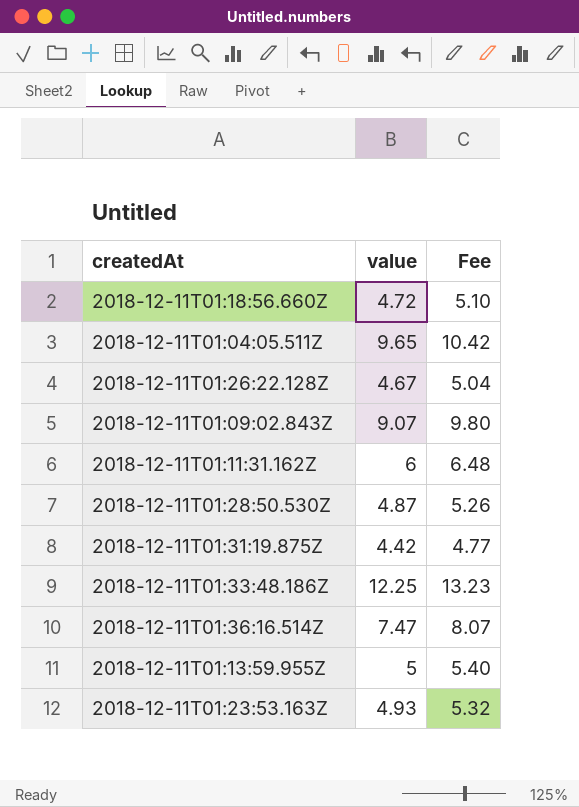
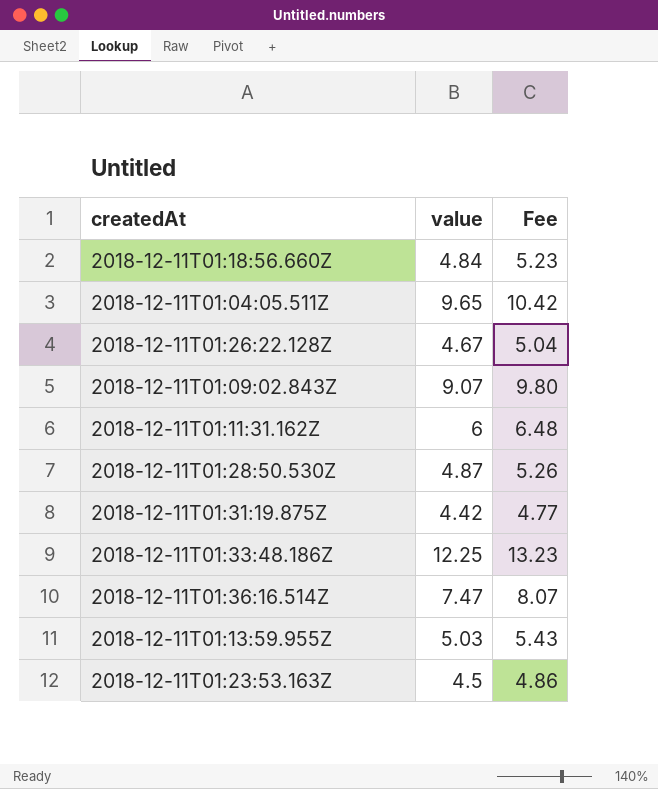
2018-12-11T01:18:56.660Z | value: 4.72 -> 4.84
2018-12-11T01:18:56.660Z | Fee: 5.10 -> 5.23
2018-12-11T01:13:59.955Z | value: 5 -> 5.03
2018-12-11T01:13:59.955Z | Fee: 5.40 -> 5.43
2018-12-11T01:23:53.163Z | value: 4.93 -> 4.5
2018-12-11T01:23:53.163Z | Fee: 5.32 -> 4.86

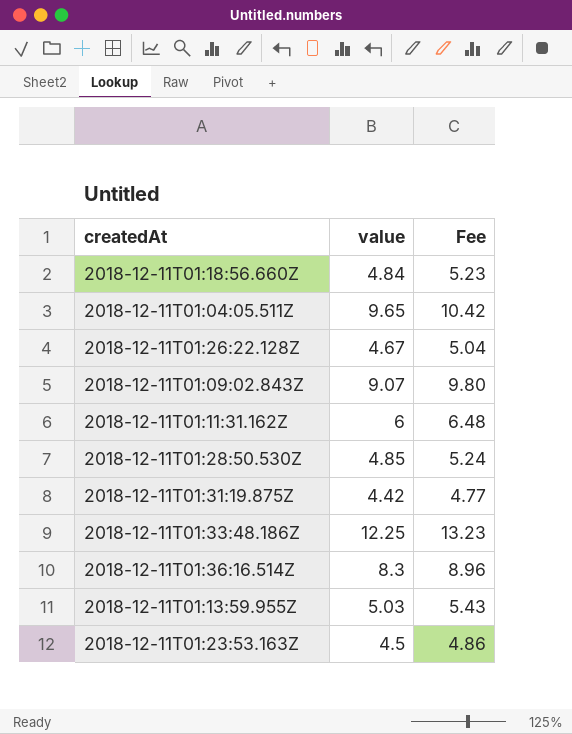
2018-12-11T01:28:50.530Z | value: 4.87 -> 4.85
2018-12-11T01:28:50.530Z | Fee: 5.26 -> 5.24
2018-12-11T01:36:16.514Z | value: 7.47 -> 8.3
2018-12-11T01:36:16.514Z | Fee: 8.07 -> 8.96

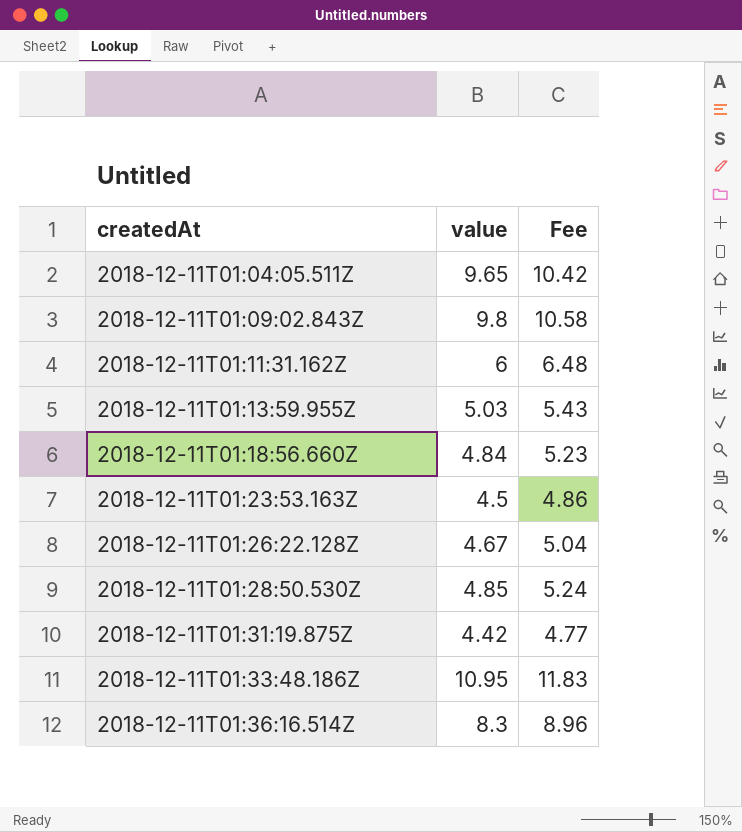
row order: none -> createdAt ascending
2018-12-11T01:09:02.843Z | value: 9.07 -> 9.8
2018-12-11T01:09:02.843Z | Fee: 9.80 -> 10.58
2018-12-11T01:33:48.186Z | value: 12.25 -> 10.95
2018-12-11T01:33:48.186Z | Fee: 13.23 -> 11.83

